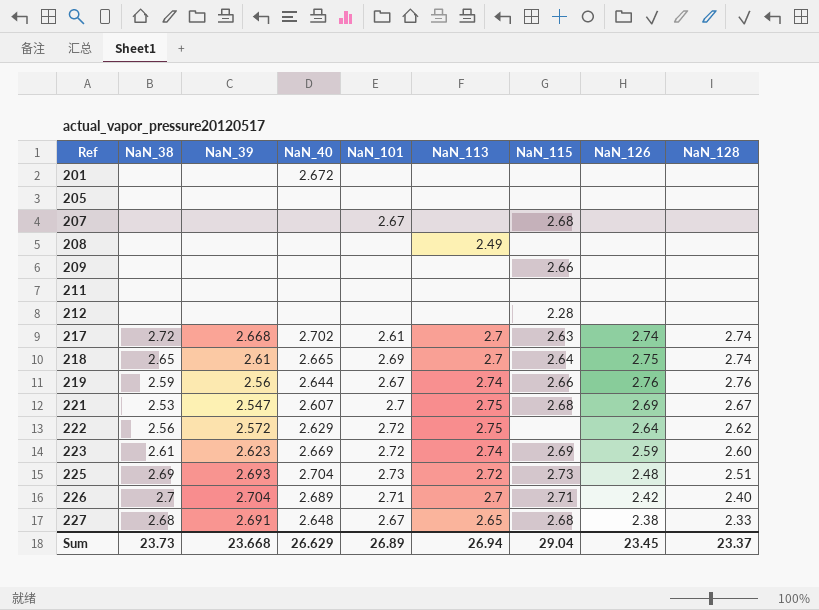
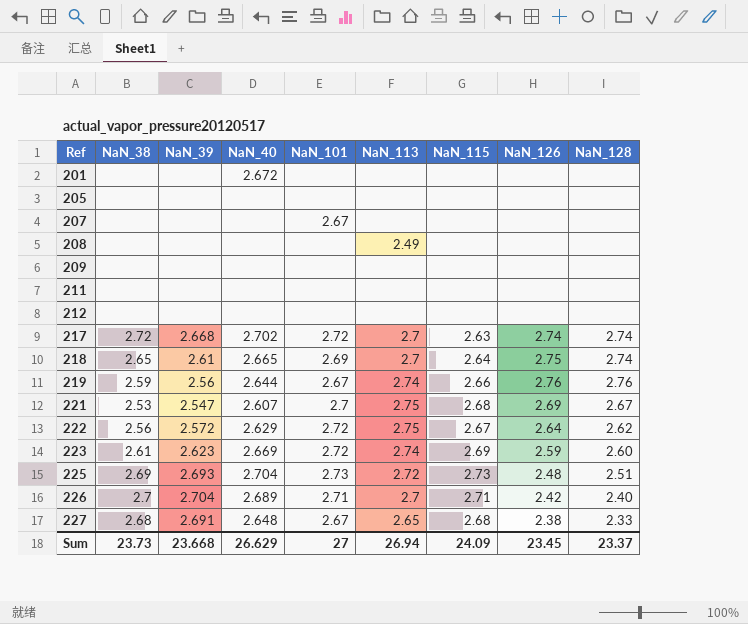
207 | NaN_115: 2.68 -> none
209 | NaN_115: 2.66 -> none
212 | NaN_115: 2.28 -> none
217 | NaN_101: 2.61 -> 2.72
222 | NaN_115: none -> 2.67
Sum | NaN_101: 26.89 -> 27
Sum | NaN_115: 29.04 -> 24.09

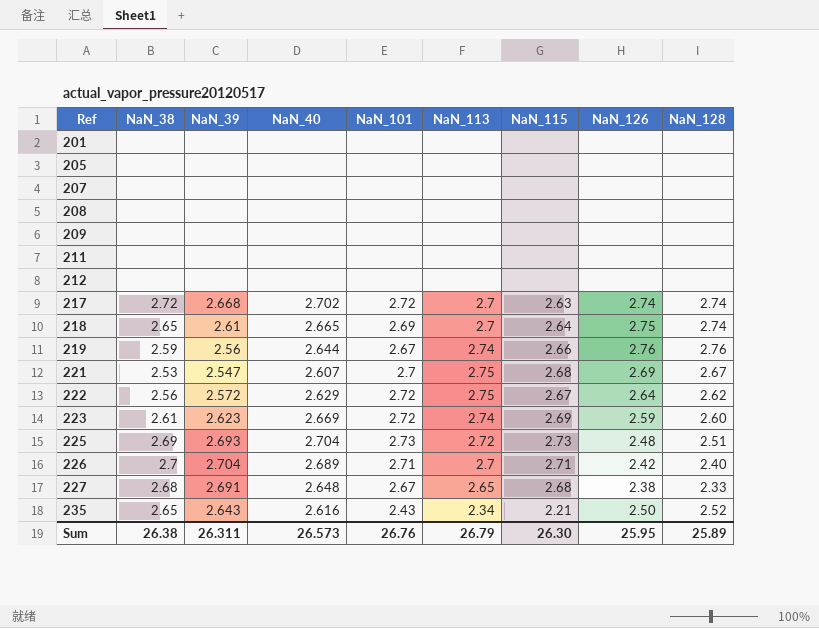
201 | NaN_40: 2.672 -> none
207 | NaN_101: 2.67 -> none
208 | NaN_113: 2.49 -> none
row 235: none -> 2.65 | 2.643 | 2.616 | 2.43 | 2.34 | 2.21 | 2.50 | 2.52
Sum | NaN_38: 23.73 -> 26.38
Sum | NaN_39: 23.668 -> 26.311
Sum | NaN_40: 26.629 -> 26.573
Sum | NaN_101: 27 -> 26.76
Sum | NaN_113: 26.94 -> 26.79
Sum | NaN_115: 24.09 -> 26.30
Sum | NaN_126: 23.45 -> 25.95
Sum | NaN_128: 23.37 -> 25.89

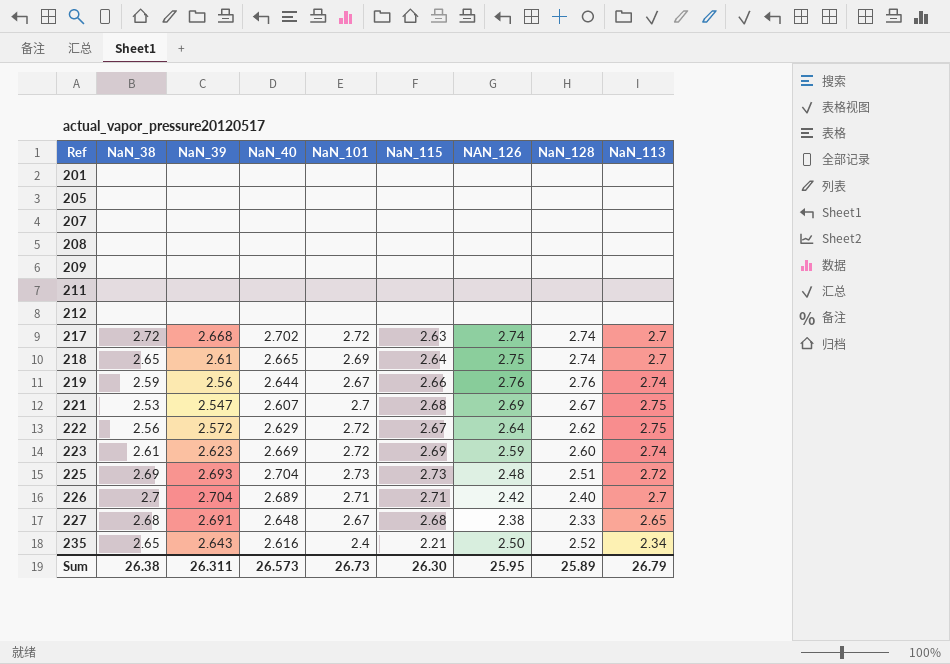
column name: NaN_126 -> NAN_126
column NaN_113 | position: 6 -> 9
235 | NaN_101: 2.43 -> 2.4
Sum | NaN_101: 26.76 -> 26.73

